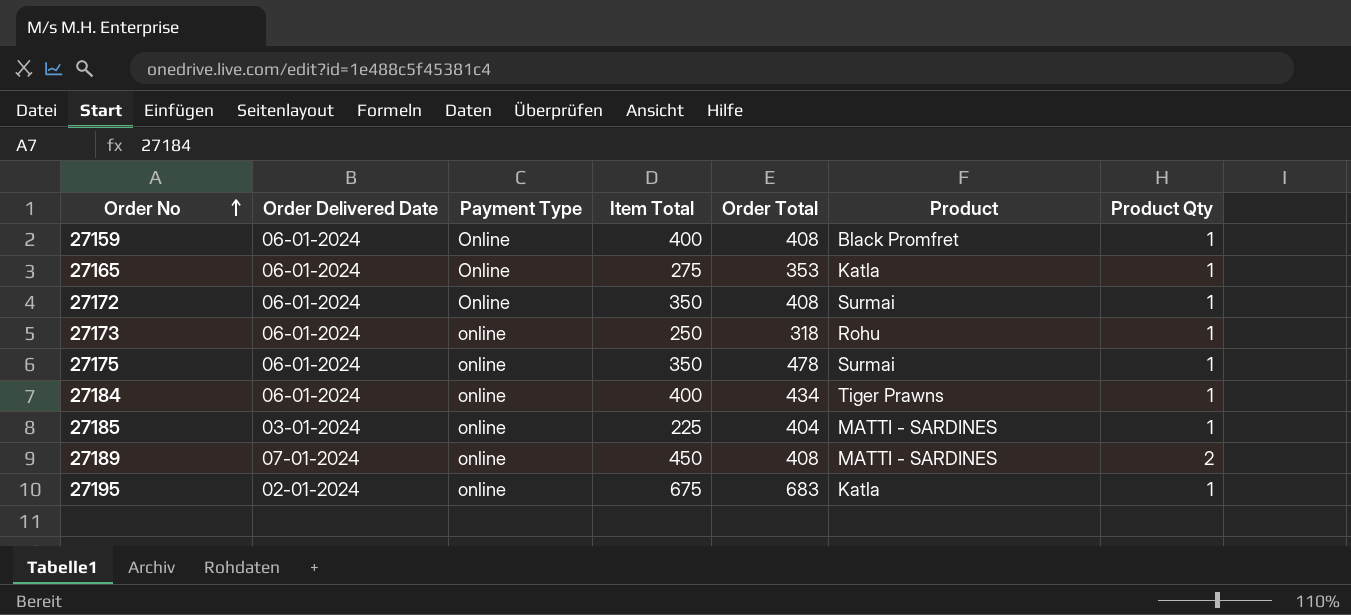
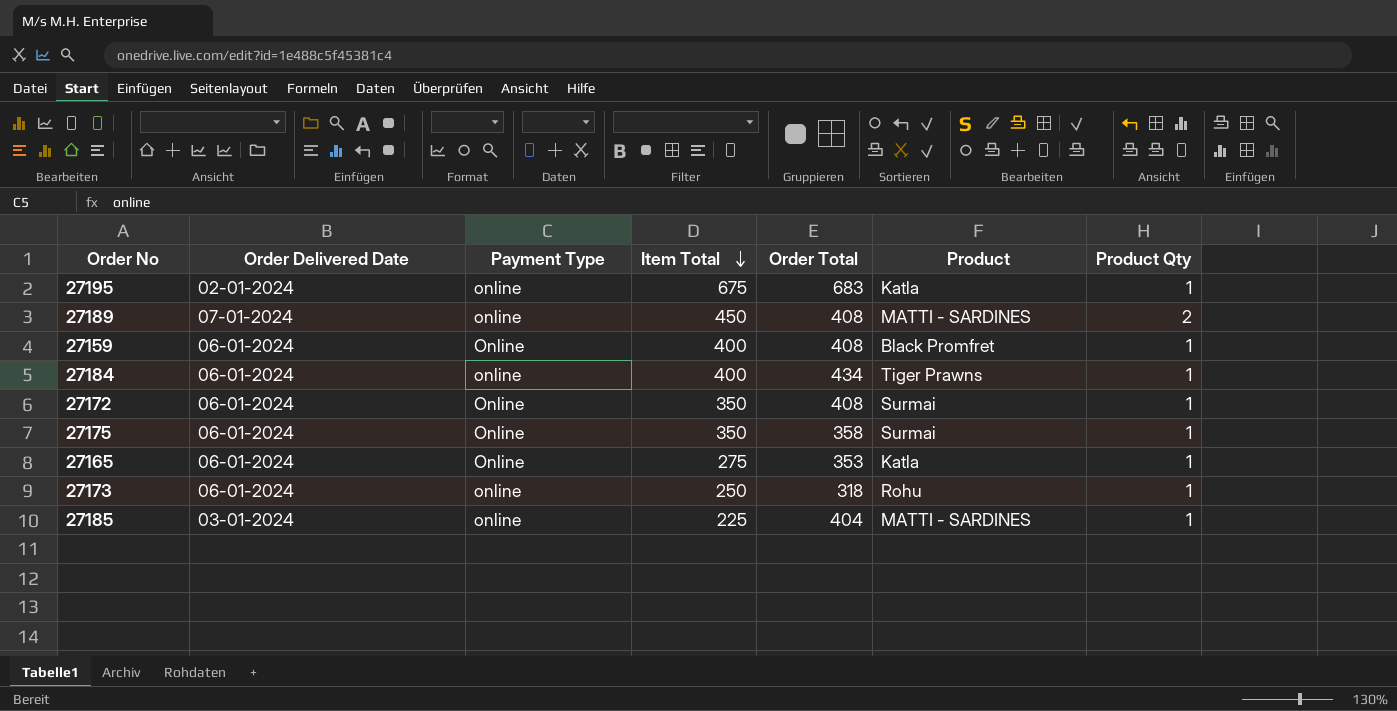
row order: Order No ascending -> Item Total descending
27175 | Payment Type: online -> Online
27175 | Order Total: 478 -> 358

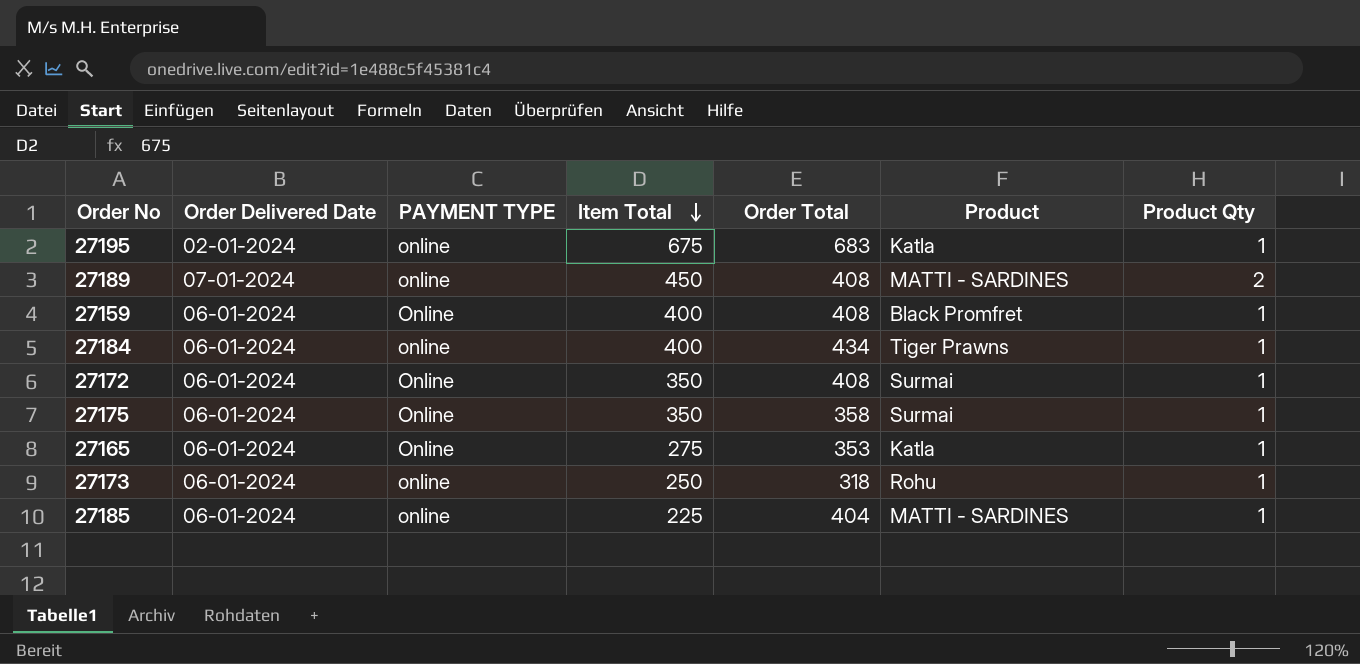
column name: Payment Type -> PAYMENT TYPE
27185 | Order Delivered Date: 03-01-2024 -> 06-01-2024

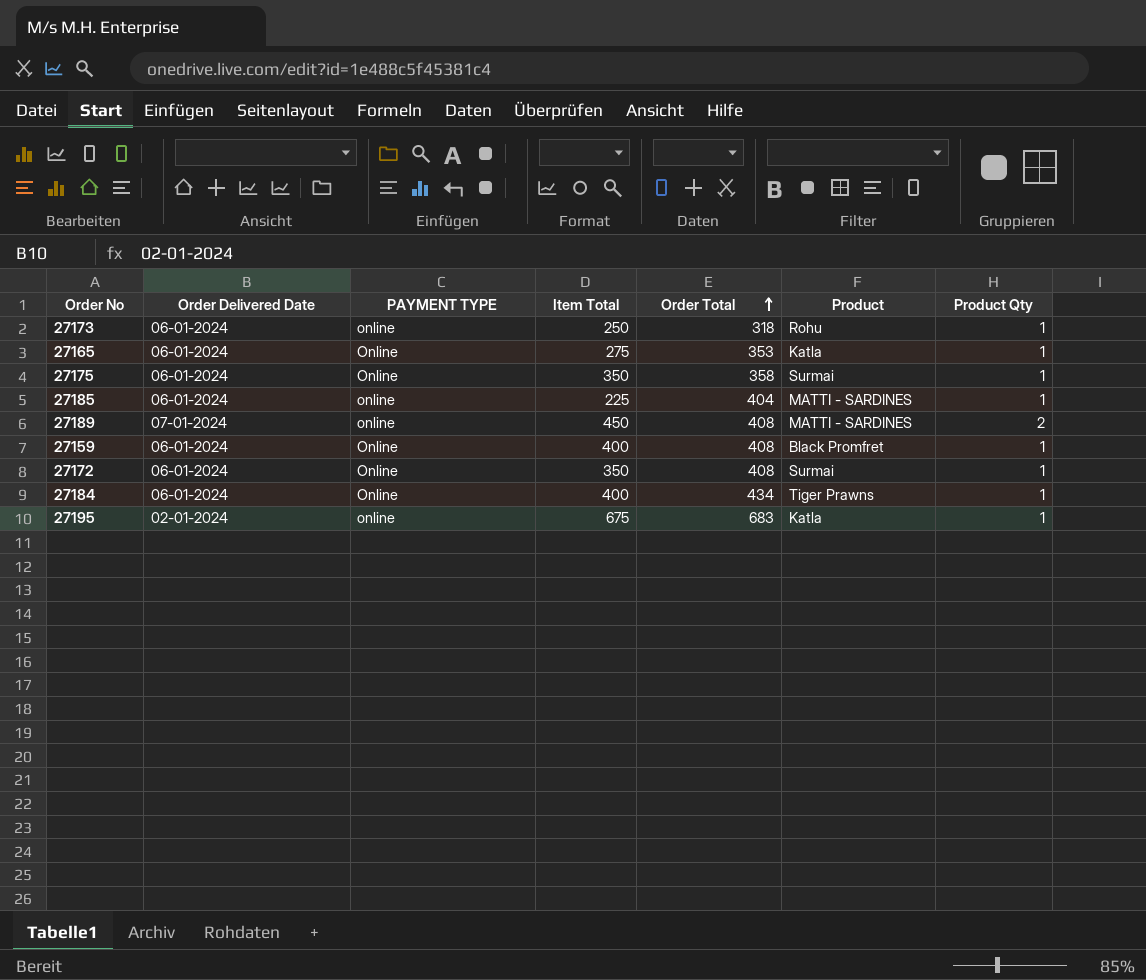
row order: Item Total descending -> Order Total ascending
27184 | PAYMENT TYPE: online -> Online

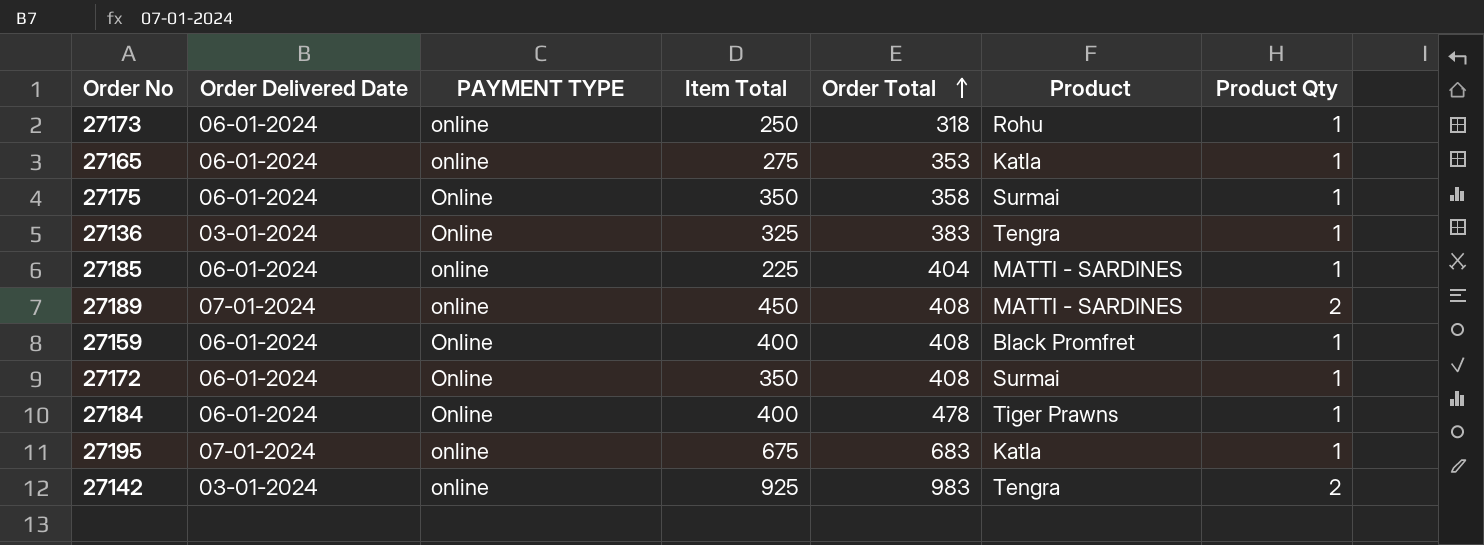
27165 | PAYMENT TYPE: Online -> online
row 27136: none -> 03-01-2024 | Online | 325 | 383 | Tengra | 1
27184 | Order Total: 434 -> 478
27195 | Order Delivered Date: 02-01-2024 -> 07-01-2024
row 27142: none -> 03-01-2024 | online | 925 | 983 | Tengra | 2

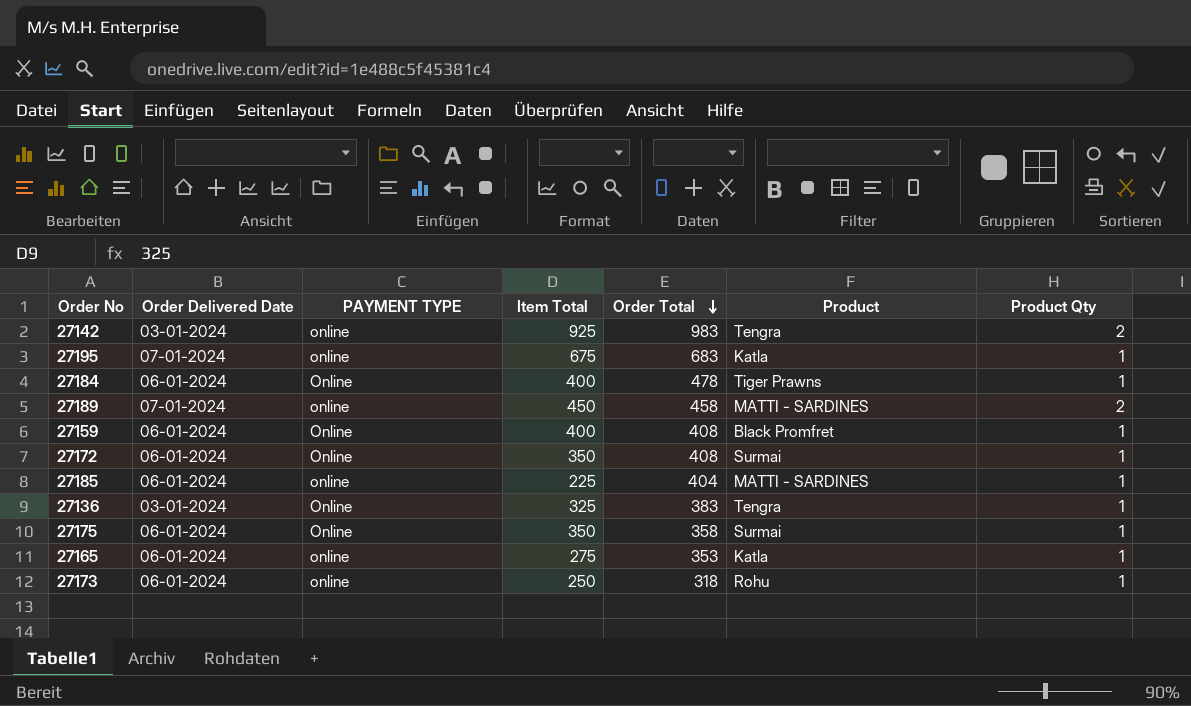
row order: Order Total ascending -> Order Total descending
27189 | Order Total: 408 -> 458

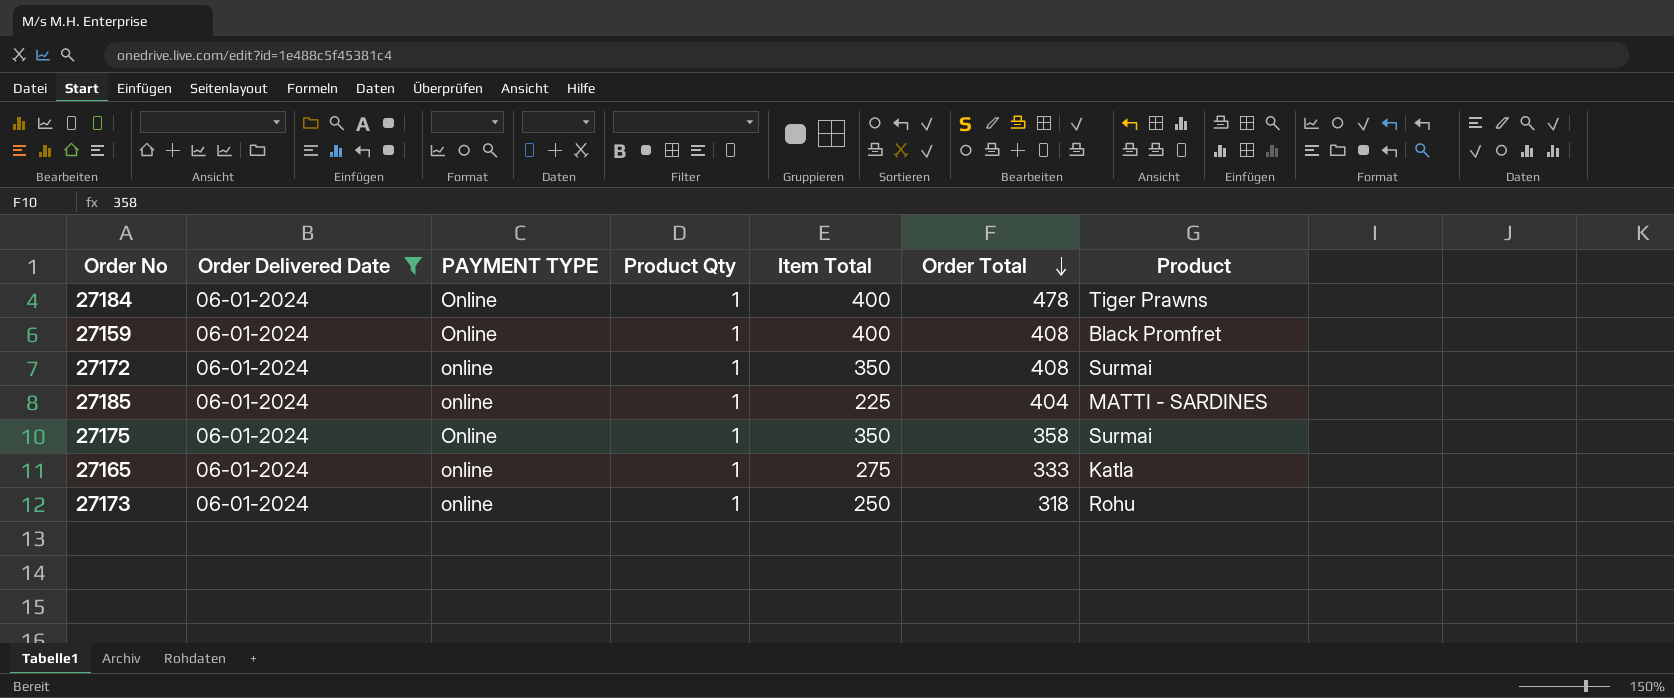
filter: none -> Order Delivered Date = 06-01-2024
column Product Qty | position: 7 -> 4
27172 | PAYMENT TYPE: Online -> online
27165 | Order Total: 353 -> 333

